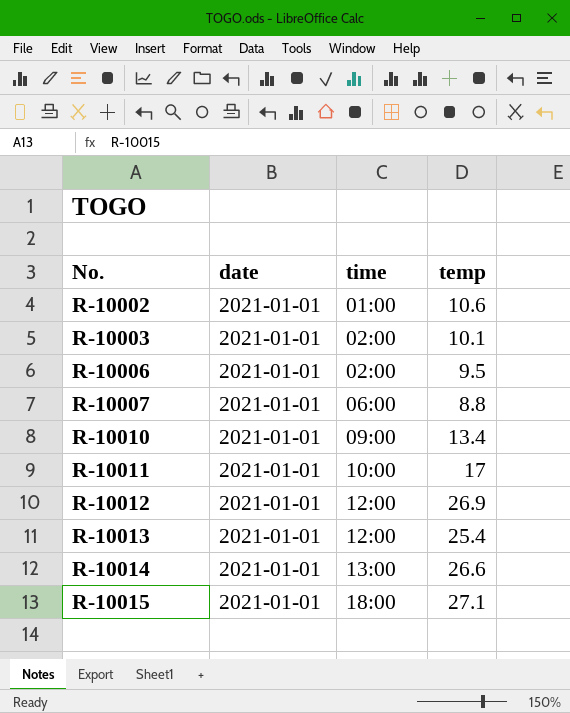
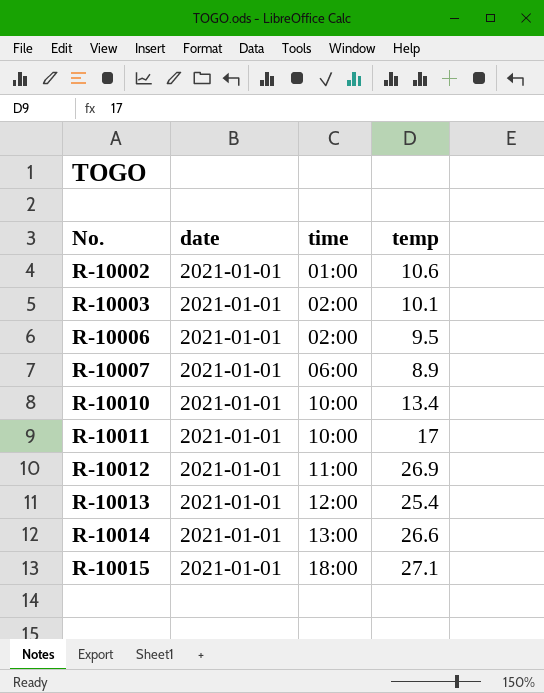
R-10007 | temp: 8.8 -> 8.9
R-10010 | time: 09:00 -> 10:00
R-10012 | time: 12:00 -> 11:00

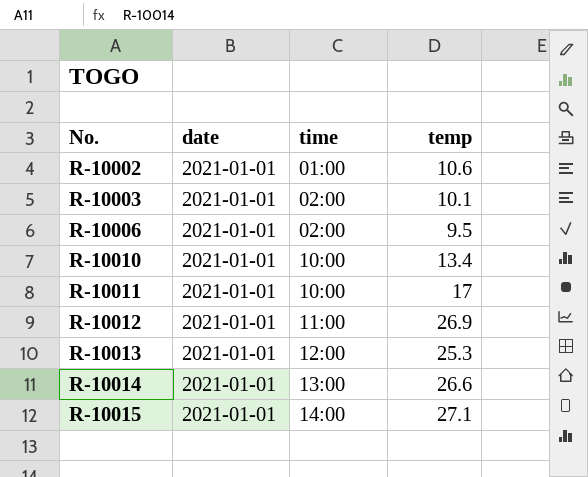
row R-10007: 2021-01-01 | 06:00 | 8.9 -> none
R-10013 | temp: 25.4 -> 25.3
R-10015 | time: 18:00 -> 14:00

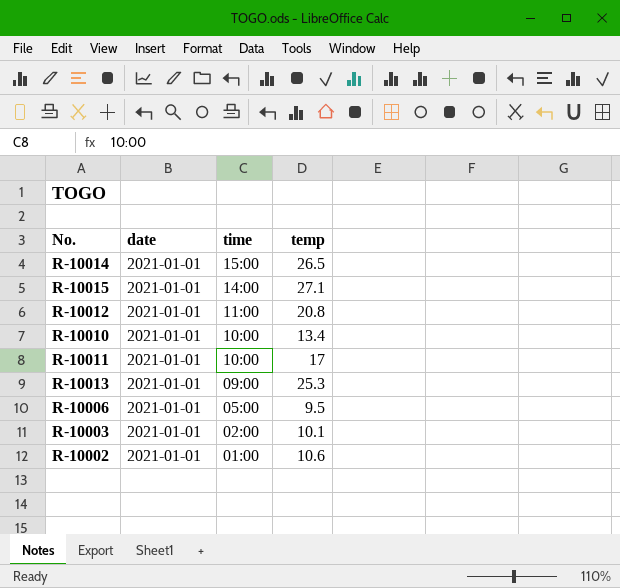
row order: No. ascending -> time descending
R-10014 | time: 13:00 -> 15:00
R-10014 | temp: 26.6 -> 26.5
R-10012 | temp: 26.9 -> 20.8
R-10013 | time: 12:00 -> 09:00
R-10006 | time: 02:00 -> 05:00

